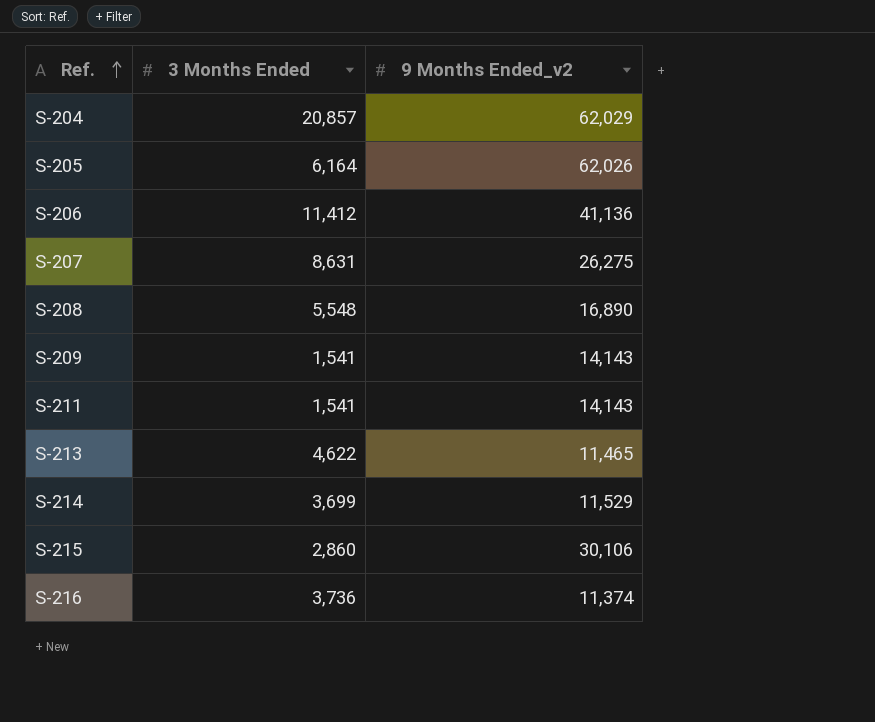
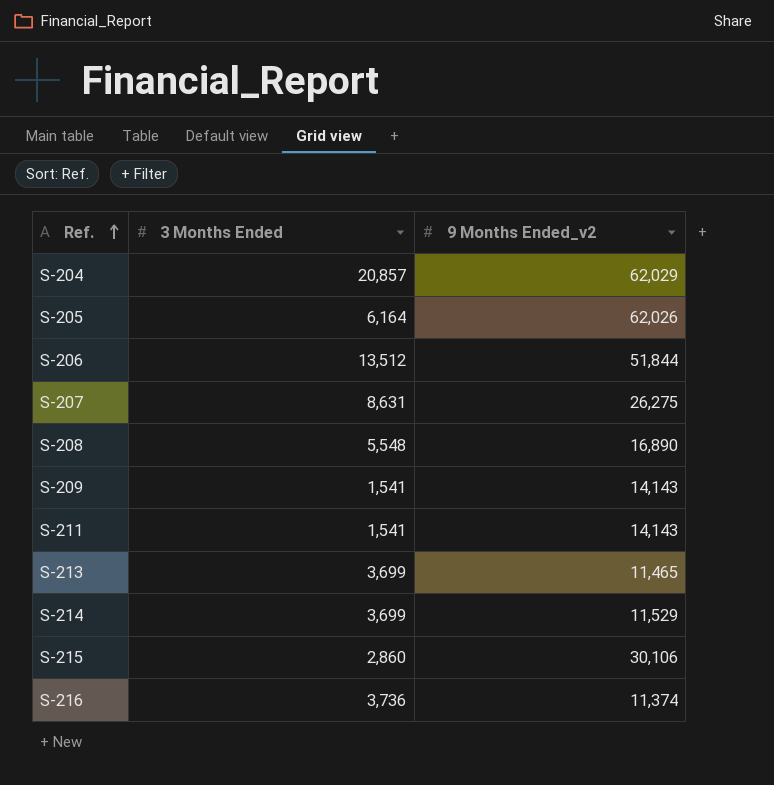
S-206 | 3 Months Ended: 11,412 -> 13,512
S-206 | 9 Months Ended_v2: 41,136 -> 51,844
S-213 | 3 Months Ended: 4,622 -> 3,699

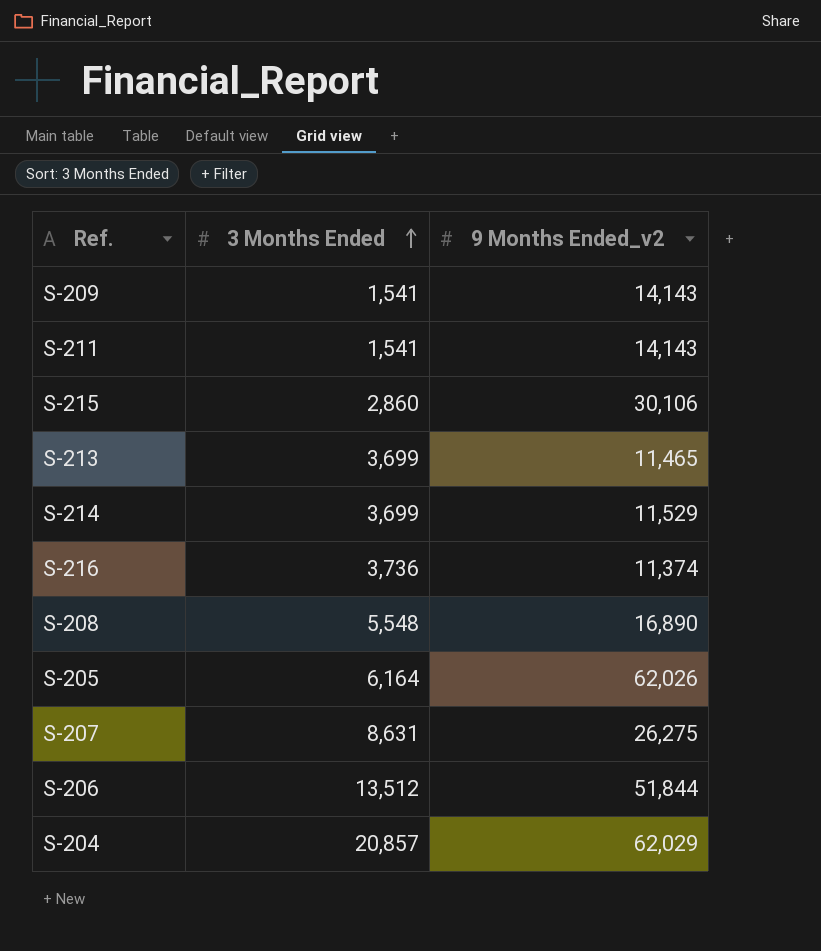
row order: Ref. ascending -> 3 Months Ended ascending

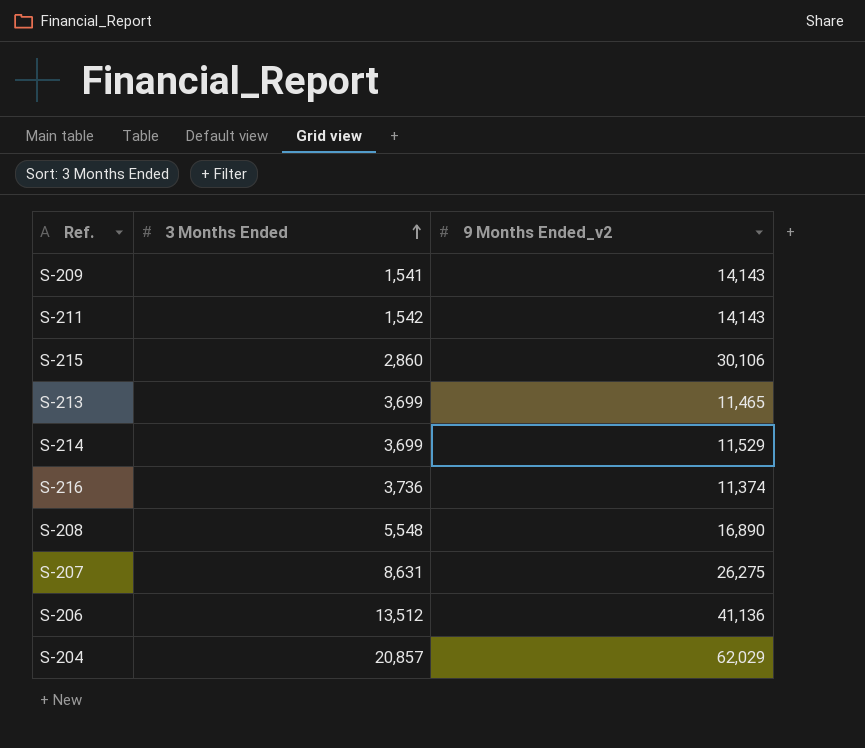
row S-205: 6,164 | 62,026 -> none
S-211 | 3 Months Ended: 1,541 -> 1,542
S-206 | 9 Months Ended_v2: 51,844 -> 41,136

